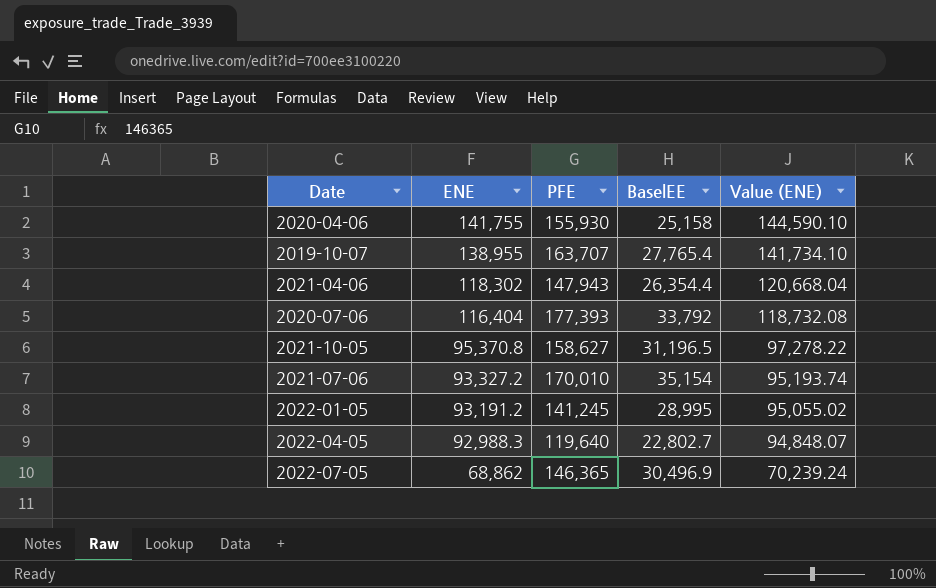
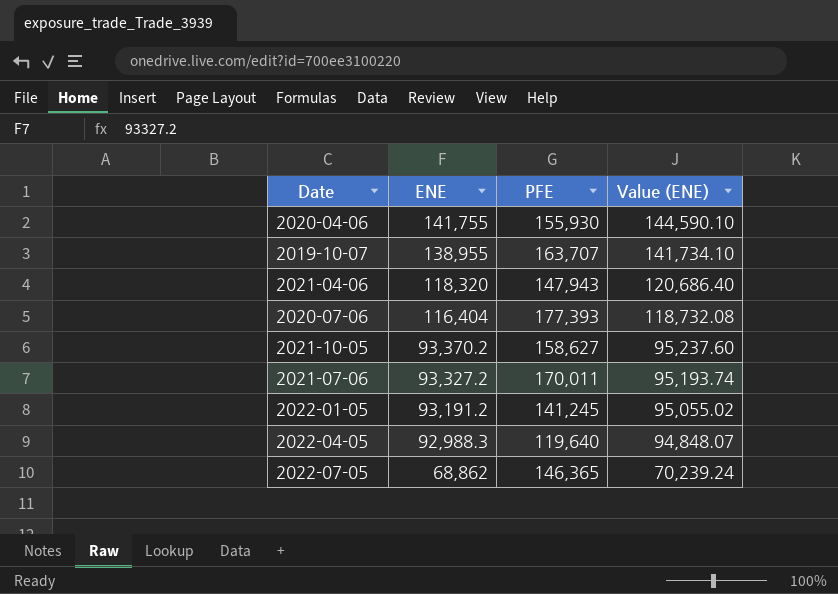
column BaselEE | position: 4 -> none
2021-04-06 | ENE: 118,302 -> 118,320
2021-04-06 | Value (ENE): 120,668.04 -> 120,686.40
2021-10-05 | ENE: 95,370.8 -> 93,370.2
2021-10-05 | Value (ENE): 97,278.22 -> 95,237.60
2021-07-06 | PFE: 170,010 -> 170,011

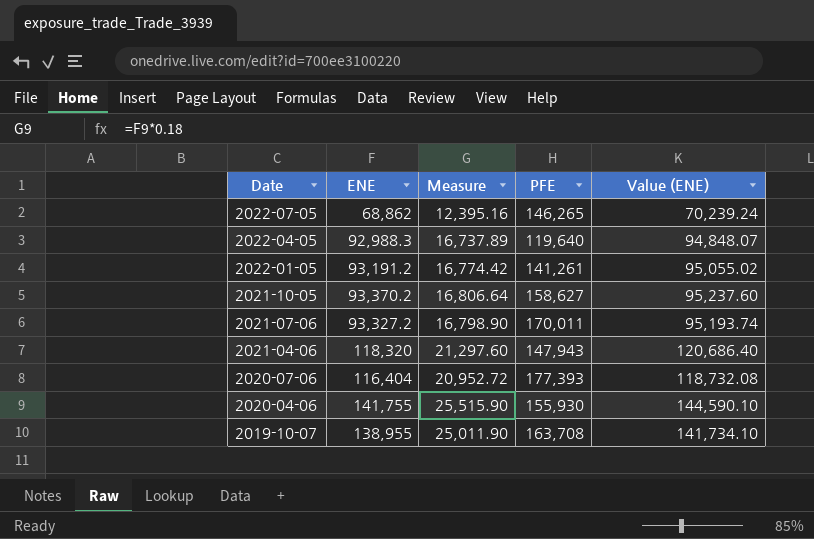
row order: ENE descending -> Date descending
column Measure | formula: none -> [ENE] * 0.18
2022-07-05 | PFE: 146,365 -> 146,265
2022-01-05 | PFE: 141,245 -> 141,261
2019-10-07 | PFE: 163,707 -> 163,708

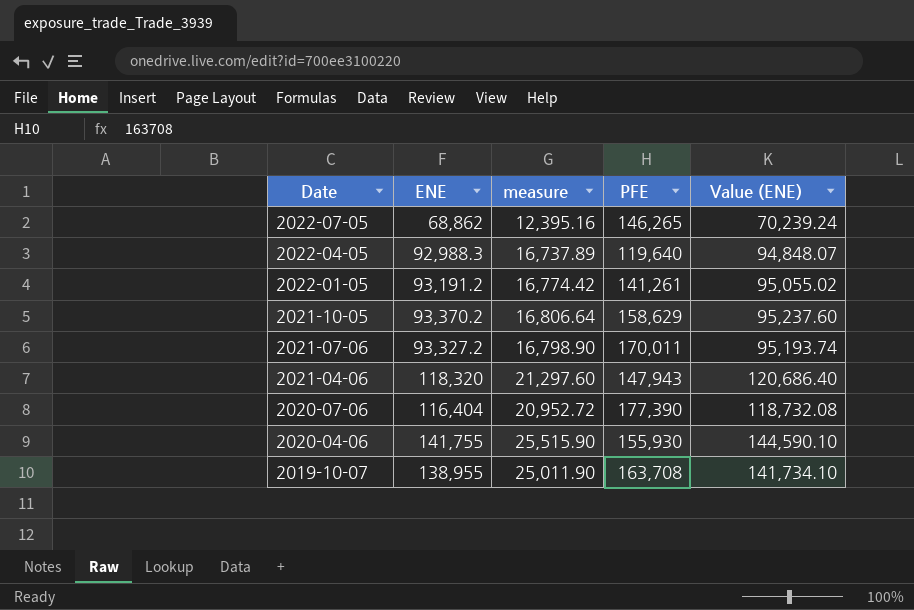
column name: Measure -> measure
2021-10-05 | PFE: 158,627 -> 158,629
2020-07-06 | PFE: 177,393 -> 177,390

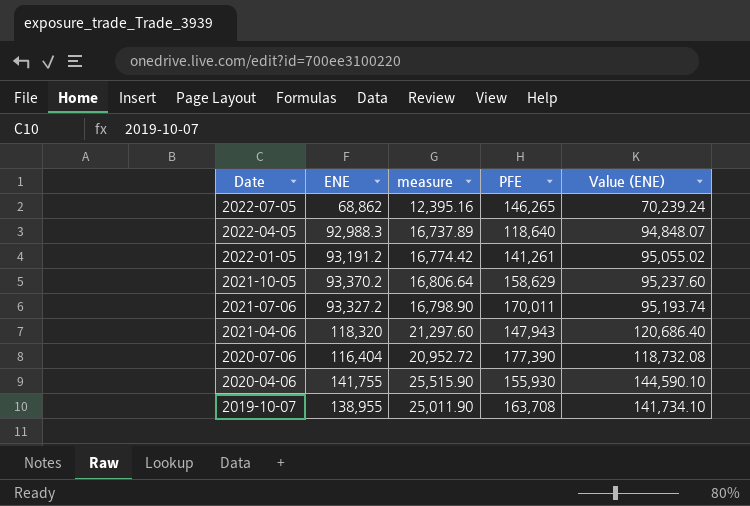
2022-04-05 | PFE: 119,640 -> 118,640

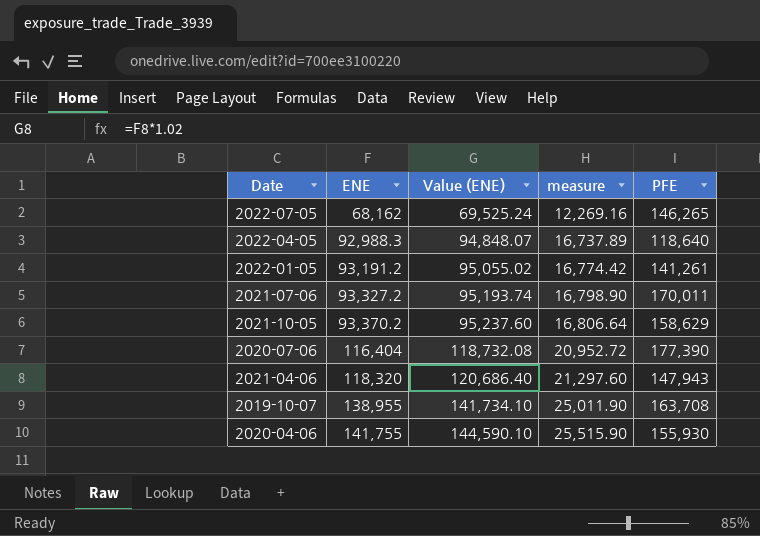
row order: Date descending -> ENE ascending
column Value (ENE) | position: 5 -> 3
2022-07-05 | ENE: 68,862 -> 68,162
2022-07-05 | Value (ENE): 70,239.24 -> 69,525.24
2022-07-05 | measure: 12,395.16 -> 12,269.16

